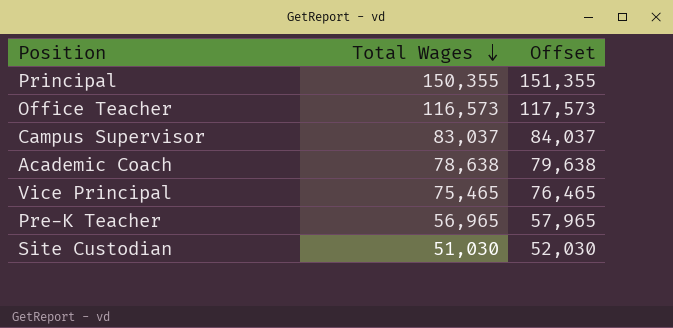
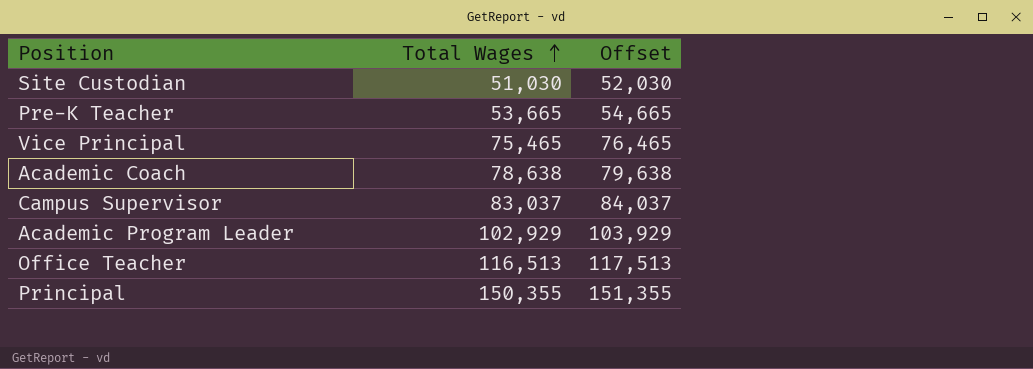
row order: Total Wages descending -> Total Wages ascending
Pre-K Teacher | Total Wages: 56,965 -> 53,665
Pre-K Teacher | Offset: 57,965 -> 54,665
row Academic Program Leader: none -> 102,929 | 103,929
Office Teacher | Total Wages: 116,573 -> 116,513
Office Teacher | Offset: 117,573 -> 117,513

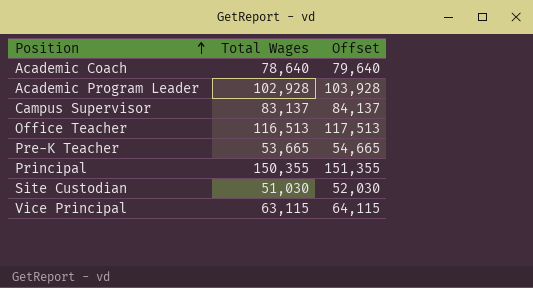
row order: Total Wages ascending -> Position ascending
Academic Coach | Total Wages: 78,638 -> 78,640
Academic Coach | Offset: 79,638 -> 79,640
Academic Program Leader | Total Wages: 102,929 -> 102,928
Academic Program Leader | Offset: 103,929 -> 103,928
Campus Supervisor | Total Wages: 83,037 -> 83,137
Campus Supervisor | Offset: 84,037 -> 84,137
Vice Principal | Total Wages: 75,465 -> 63,115
Vice Principal | Offset: 76,465 -> 64,115

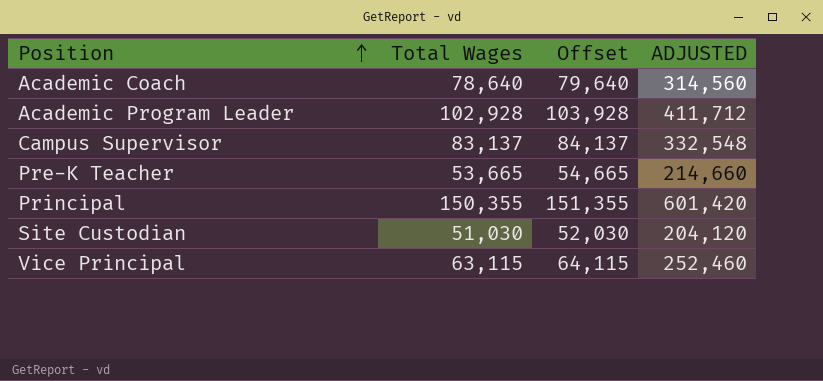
column ADJUSTED | formula: none -> [Total Wages] * 4
row Office Teacher: 116,513 | 117,513 -> none

